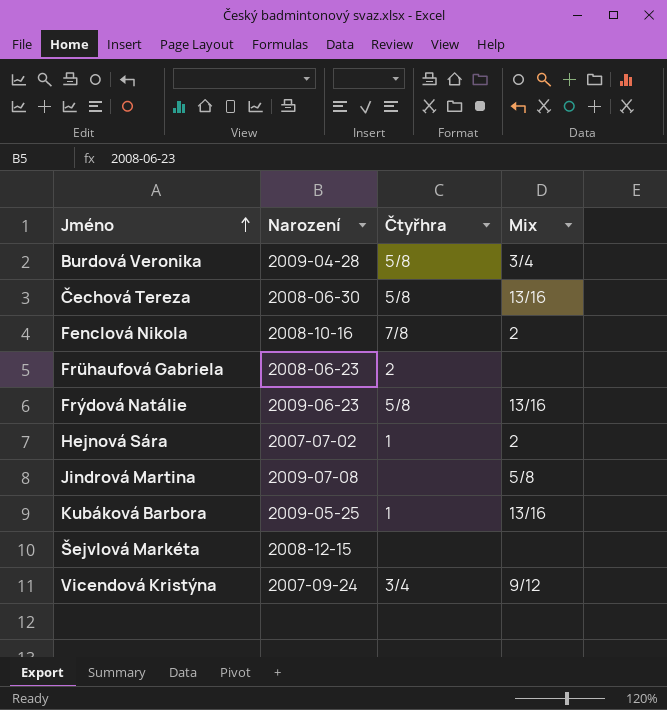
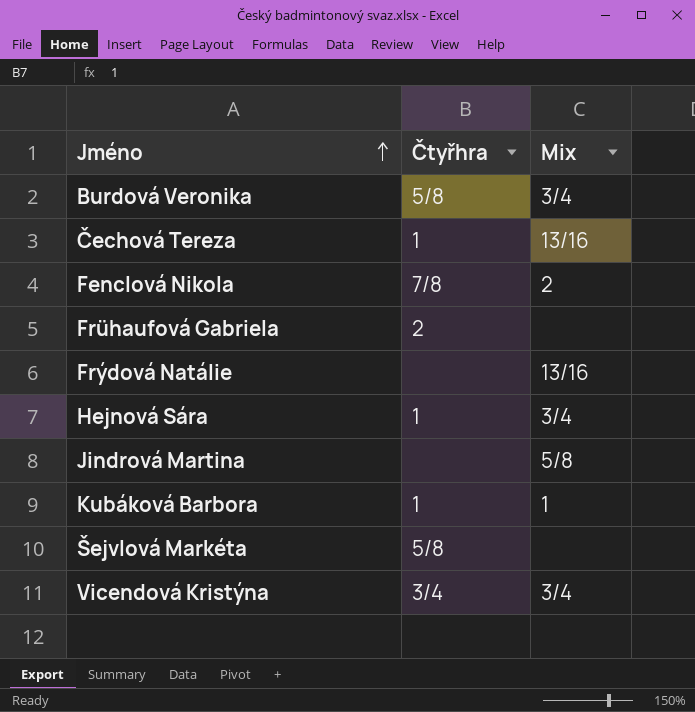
column Narození | position: 2 -> none
Čechová Tereza | Čtyřhra: 5/8 -> 1
Frýdová Natálie | Čtyřhra: 5/8 -> none
Hejnová Sára | Mix: 2 -> 3/4
Kubáková Barbora | Mix: 13/16 -> 1
Šejvlová Markéta | Čtyřhra: none -> 5/8
Vicendová Kristýna | Mix: 9/12 -> 3/4

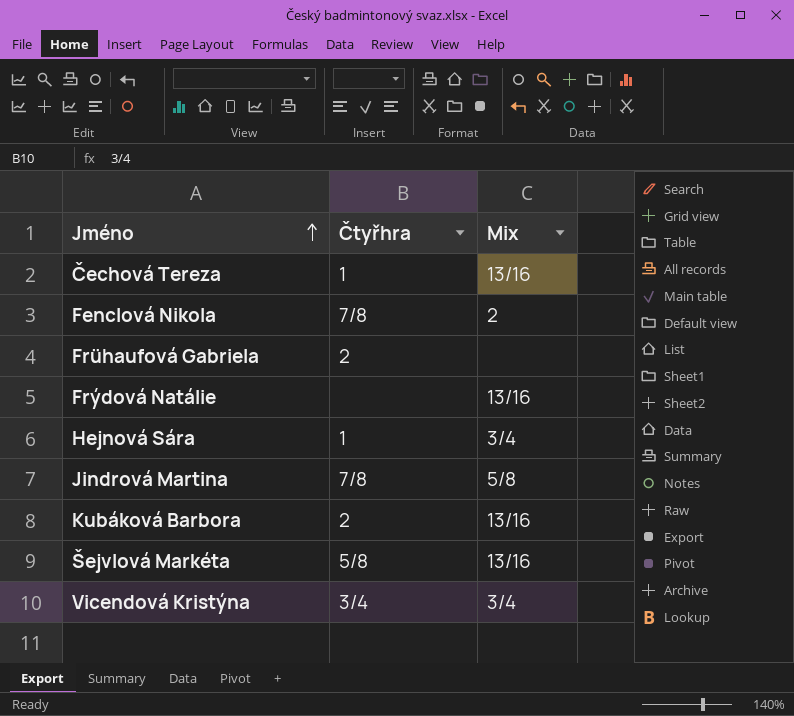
row Burdová Veronika: 5/8 | 3/4 -> none
Jindrová Martina | Čtyřhra: none -> 7/8
Kubáková Barbora | Čtyřhra: 1 -> 2
Kubáková Barbora | Mix: 1 -> 13/16
Šejvlová Markéta | Mix: none -> 13/16

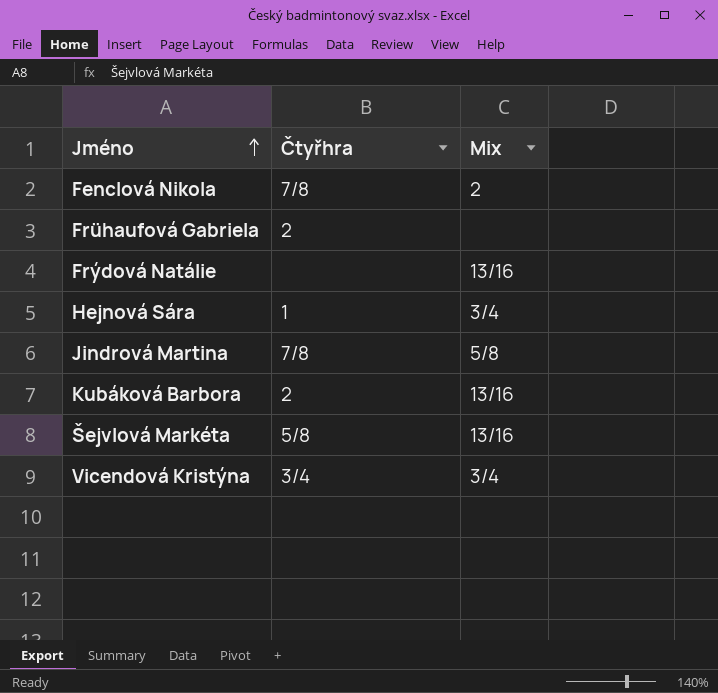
row Čechová Tereza: 1 | 13/16 -> none

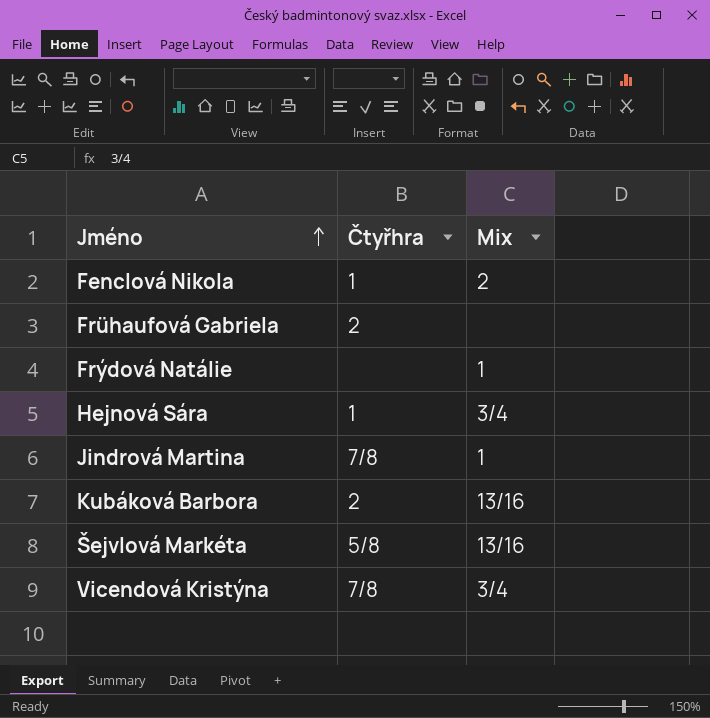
Fenclová Nikola | Čtyřhra: 7/8 -> 1
Frýdová Natálie | Mix: 13/16 -> 1
Jindrová Martina | Mix: 5/8 -> 1
Vicendová Kristýna | Čtyřhra: 3/4 -> 7/8

